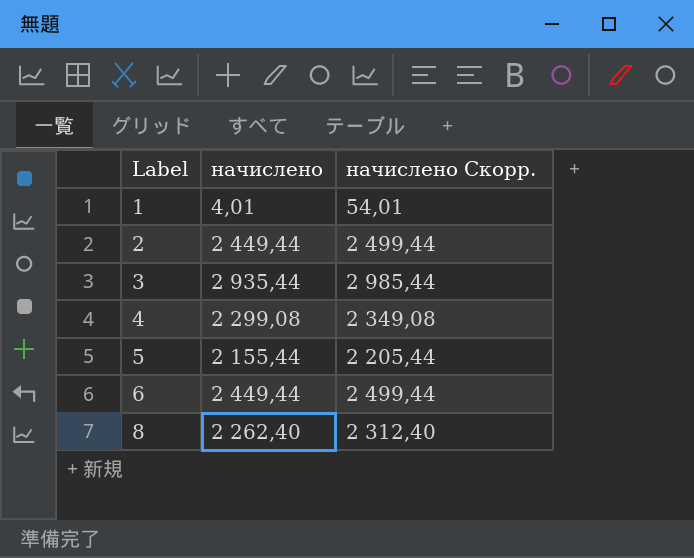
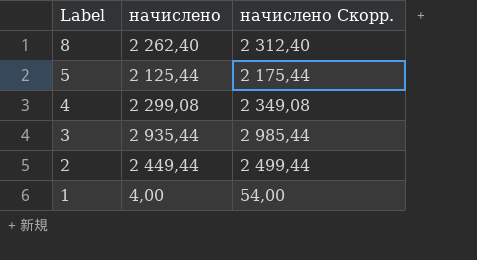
row order: Label ascending -> Label descending
row 6: 2 449,44 | 2 499,44 -> none
5 | начислено: 2 155,44 -> 2 125,44
5 | начислено Скорр.: 2 205,44 -> 2 175,44
1 | начислено: 4,01 -> 4,00
1 | начислено Скорр.: 54,01 -> 54,00

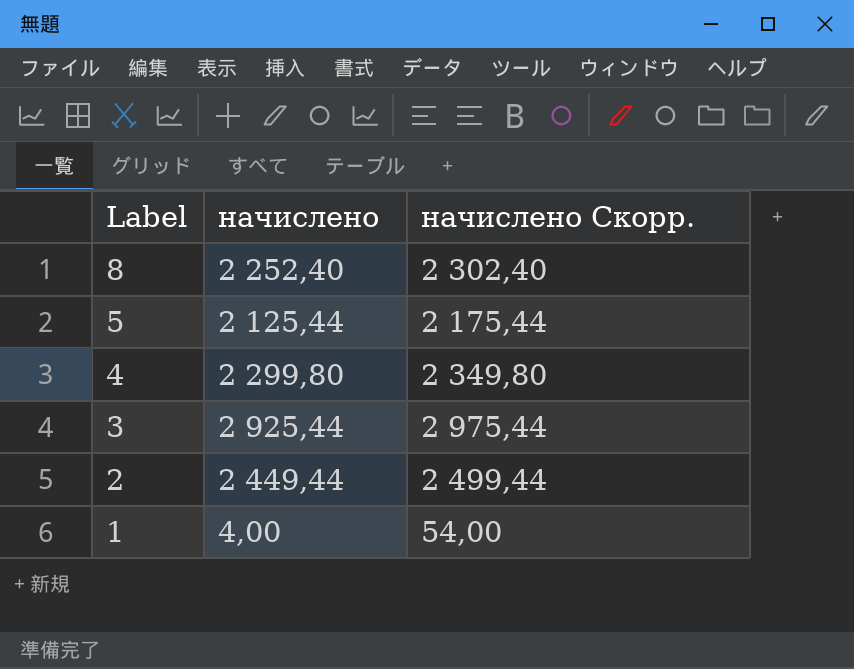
8 | начислено: 2 262,40 -> 2 252,40
8 | начислено Скорр.: 2 312,40 -> 2 302,40
4 | начислено: 2 299,08 -> 2 299,80
4 | начислено Скорр.: 2 349,08 -> 2 349,80
3 | начислено: 2 935,44 -> 2 925,44
3 | начислено Скорр.: 2 985,44 -> 2 975,44

